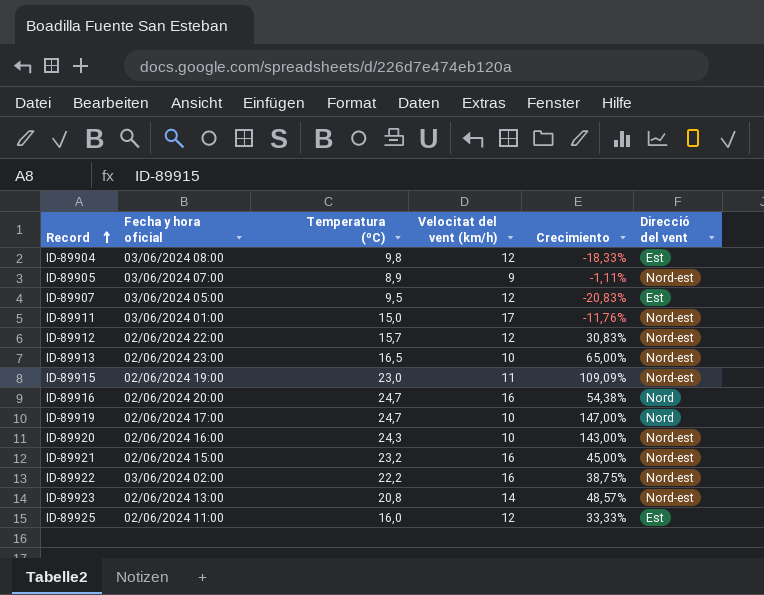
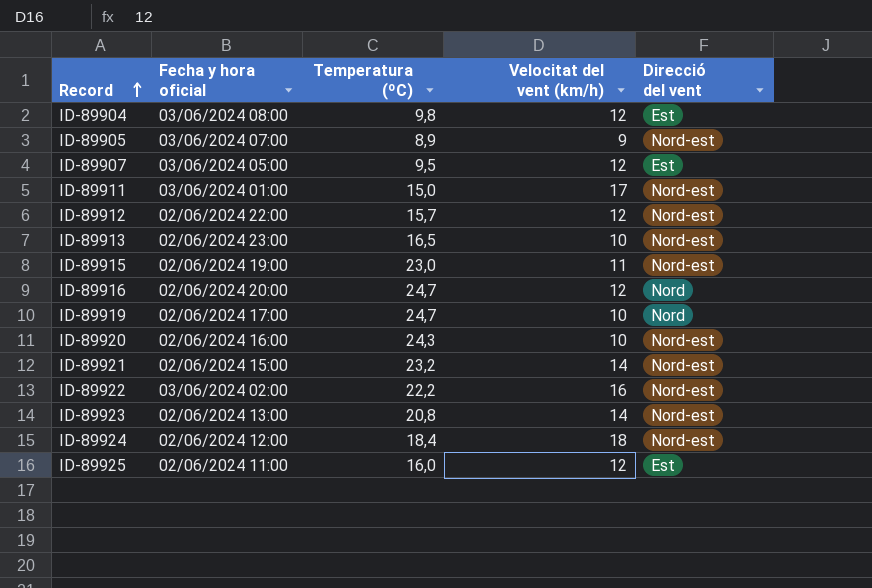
column Crecimiento | formula: ([Temperatura (ºC)] - [Velocitat del vent (km/h)]) / [Velocitat del vent (km/h)] -> none
ID-89916 | Velocitat del vent (km/h): 16 -> 12
ID-89921 | Velocitat del vent (km/h): 16 -> 14
row ID-89924: none -> 02/06/2024 12:00 | 18,4 | 18 | Nord-est

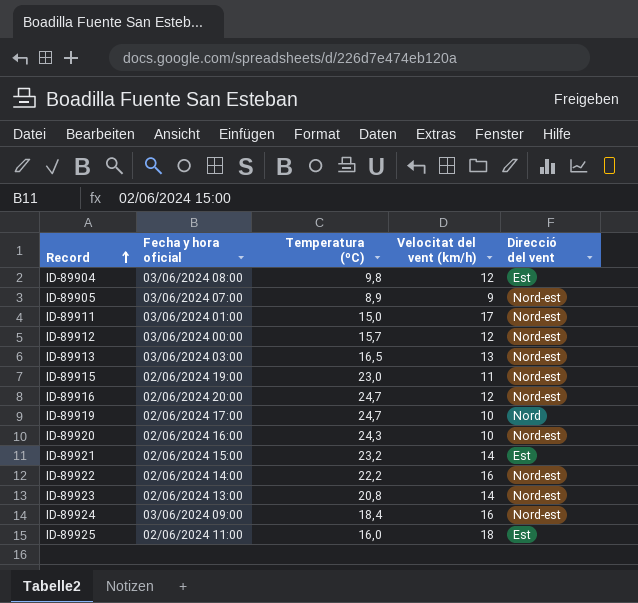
row ID-89907: 03/06/2024 05:00 | 9,5 | 12 | Est -> none
ID-89912 | Fecha y hora oficial: 02/06/2024 22:00 -> 03/06/2024 00:00
ID-89913 | Fecha y hora oficial: 02/06/2024 23:00 -> 03/06/2024 03:00
ID-89913 | Velocitat del vent (km/h): 10 -> 13
ID-89916 | Direcció del vent: Nord -> Nord-est
ID-89921 | Direcció del vent: Nord-est -> Est
ID-89922 | Fecha y hora oficial: 03/06/2024 02:00 -> 02/06/2024 14:00
ID-89924 | Fecha y hora oficial: 02/06/2024 12:00 -> 03/06/2024 09:00
ID-89924 | Velocitat del vent (km/h): 18 -> 16
ID-89925 | Velocitat del vent (km/h): 12 -> 18

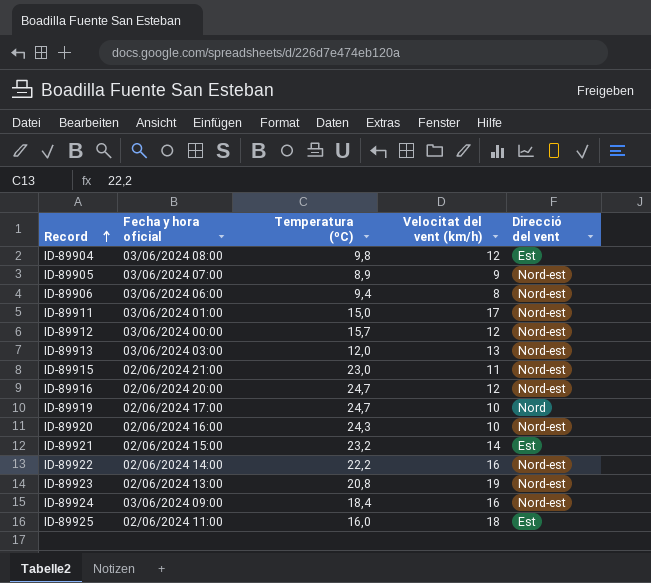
row ID-89906: none -> 03/06/2024 06:00 | 9,4 | 8 | Nord-est
ID-89913 | Temperatura (ºC): 16,5 -> 12,0
ID-89915 | Fecha y hora oficial: 02/06/2024 19:00 -> 02/06/2024 21:00
ID-89923 | Velocitat del vent (km/h): 14 -> 19

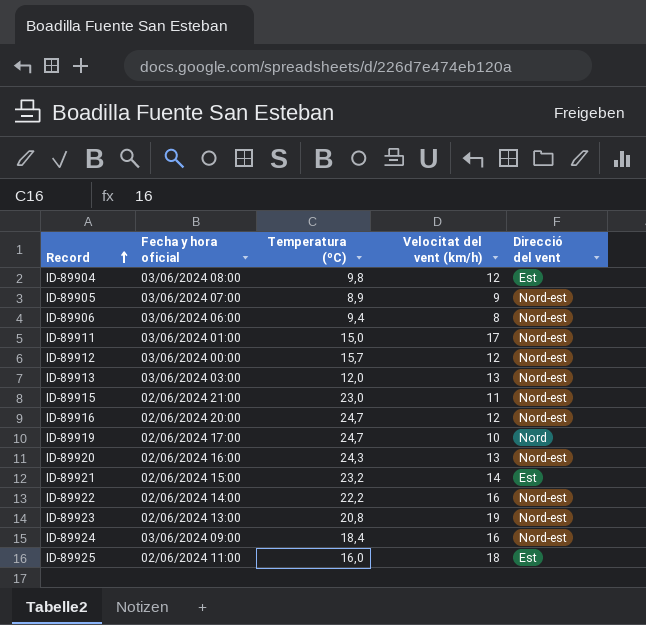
ID-89920 | Velocitat del vent (km/h): 10 -> 13

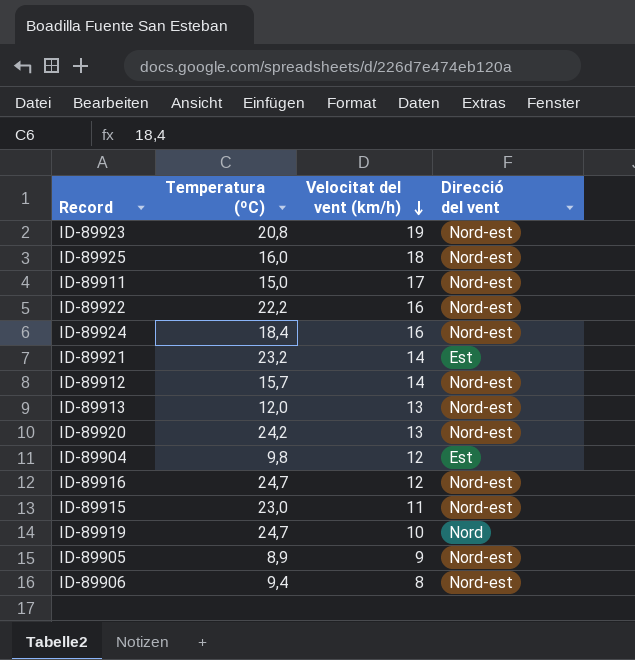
row order: Record ascending -> Velocitat del vent (km/h) descending
column Fecha y hora oficial | position: 2 -> none
ID-89925 | Direcció del vent: Est -> Nord-est
ID-89912 | Velocitat del vent (km/h): 12 -> 14
ID-89920 | Temperatura (ºC): 24,3 -> 24,2

